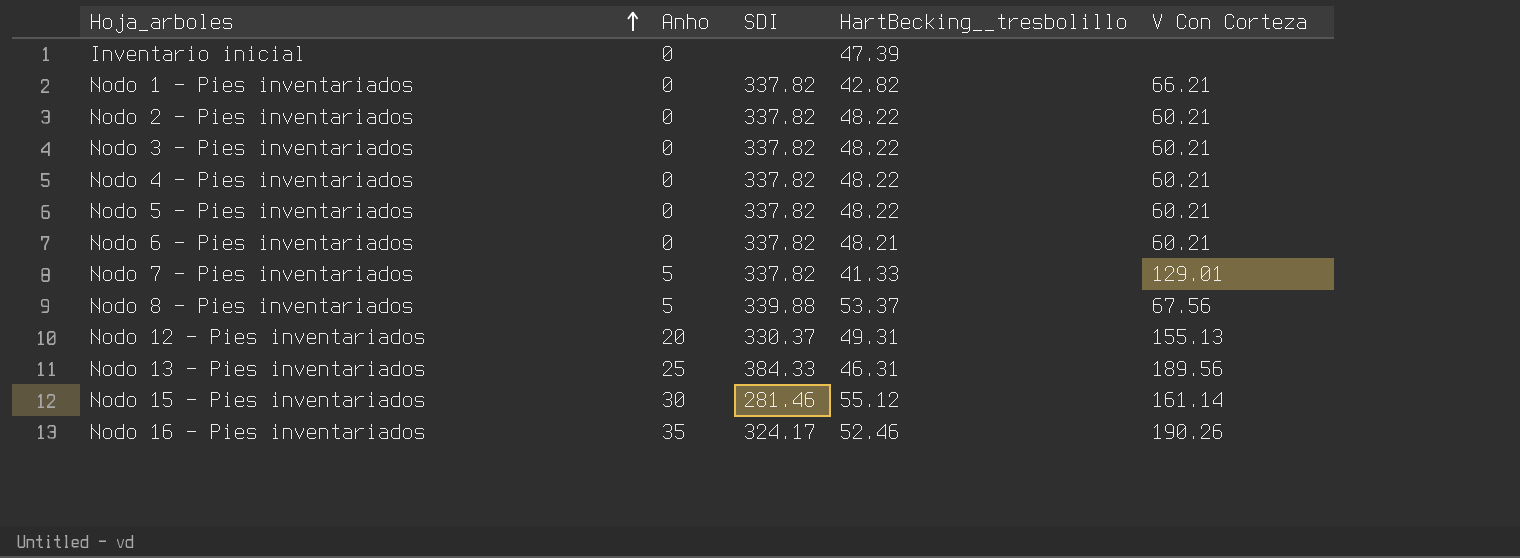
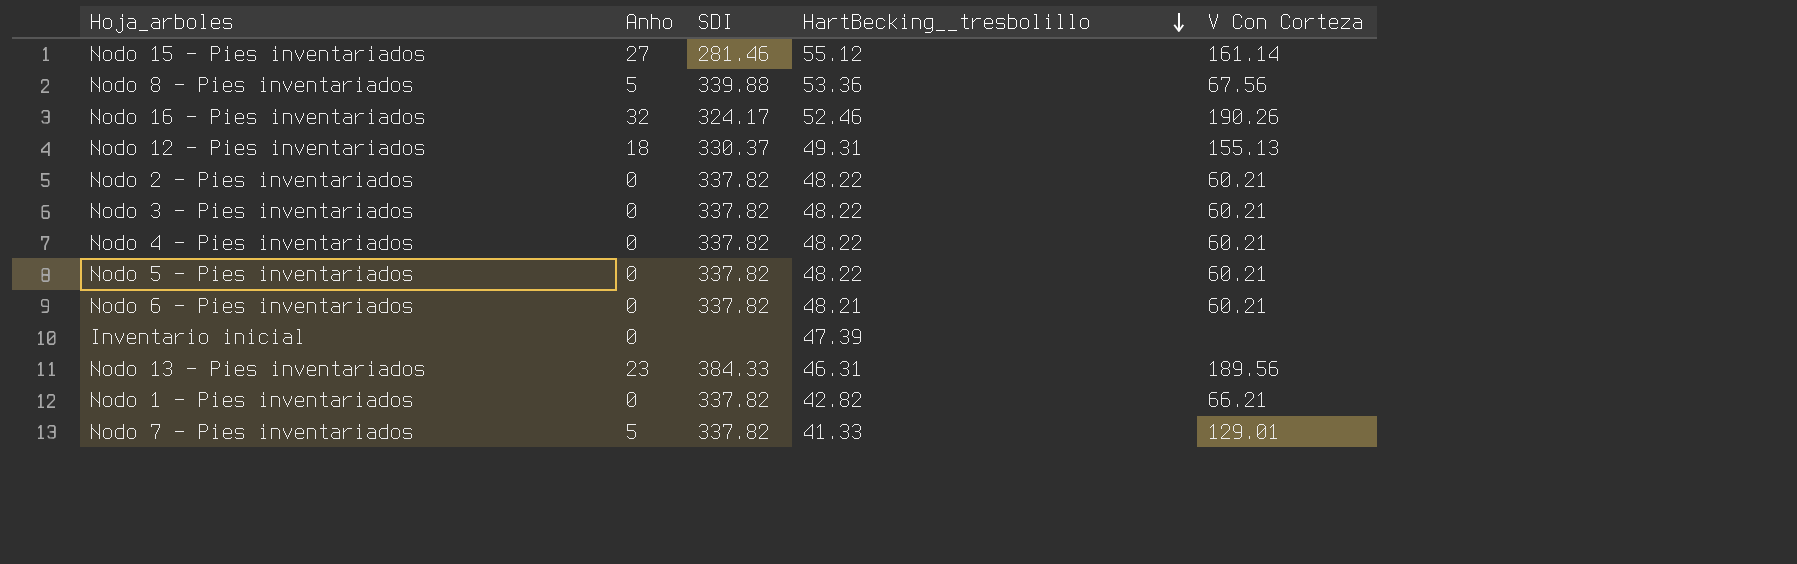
row order: Hoja_arboles ascending -> HartBecking__tresbolillo descending
Nodo 15 - Pies inventariados | Anho: 30 -> 27
Nodo 8 - Pies inventariados | HartBecking__tresbolillo: 53.37 -> 53.36
Nodo 16 - Pies inventariados | Anho: 35 -> 32
Nodo 12 - Pies inventariados | Anho: 20 -> 18
Nodo 13 - Pies inventariados | Anho: 25 -> 23

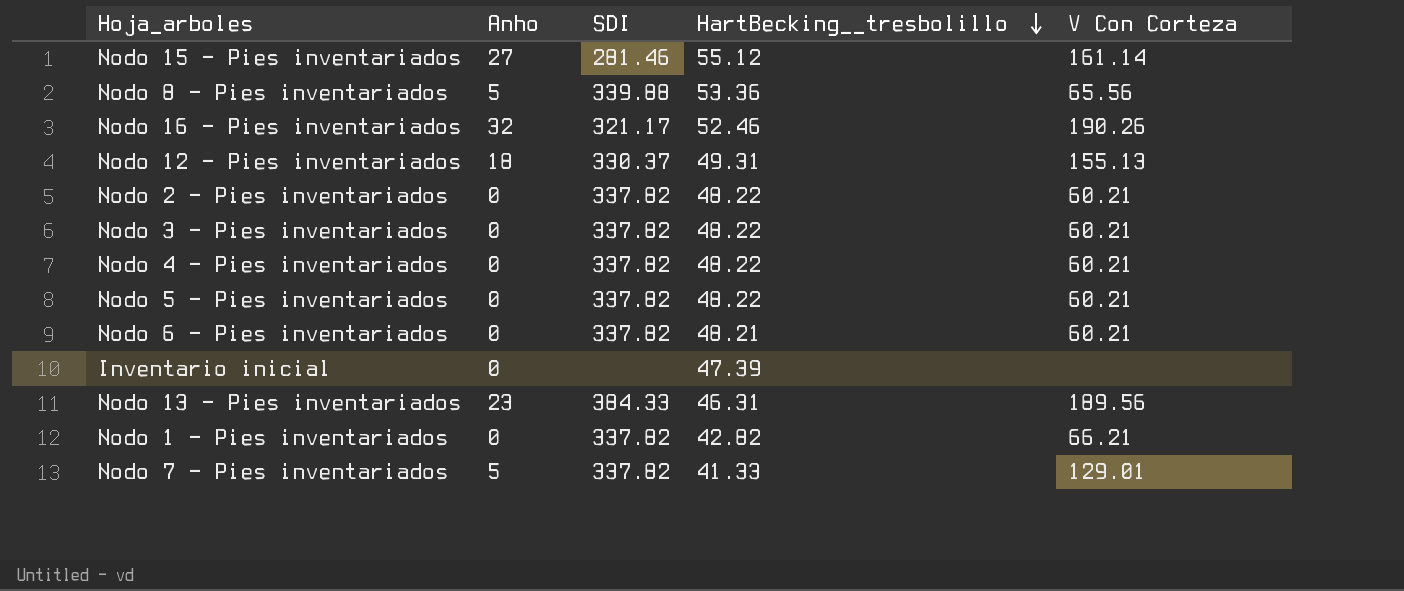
Nodo 8 - Pies inventariados | V Con Corteza: 67.56 -> 65.56
Nodo 16 - Pies inventariados | SDI: 324.17 -> 321.17

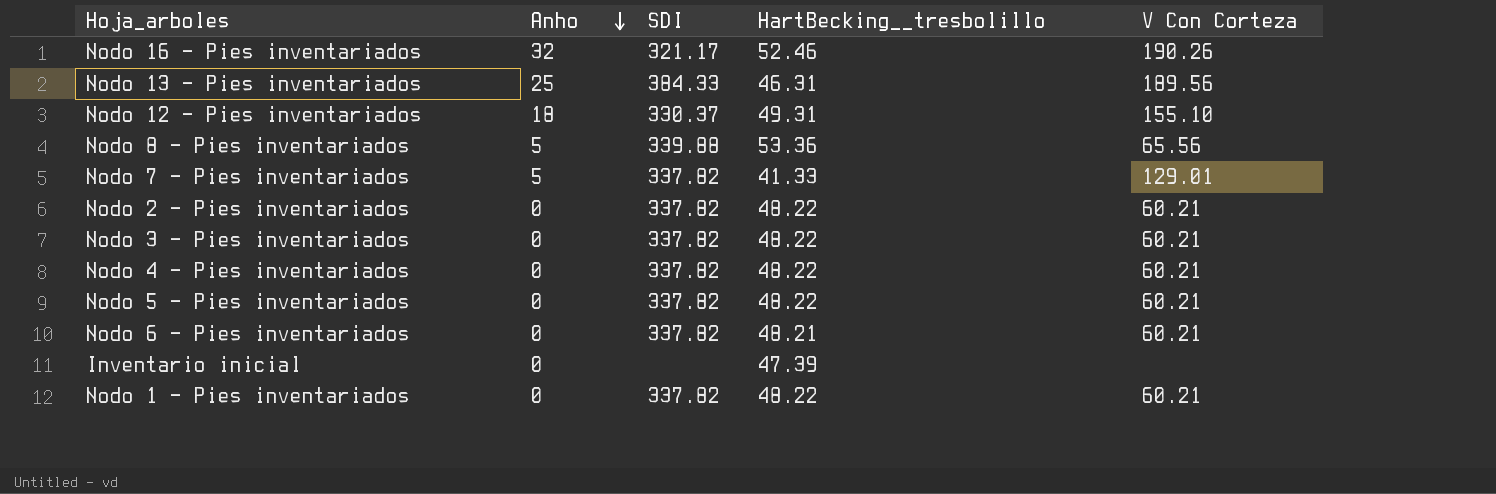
row order: HartBecking__tresbolillo descending -> Anho descending
row Nodo 15 - Pies inventariados: 27 | 281.46 | 55.12 | 161.14 -> none
Nodo 13 - Pies inventariados | Anho: 23 -> 25
Nodo 12 - Pies inventariados | V Con Corteza: 155.13 -> 155.10
Nodo 1 - Pies inventariados | HartBecking__tresbolillo: 42.82 -> 48.22
Nodo 1 - Pies inventariados | V Con Corteza: 66.21 -> 60.21

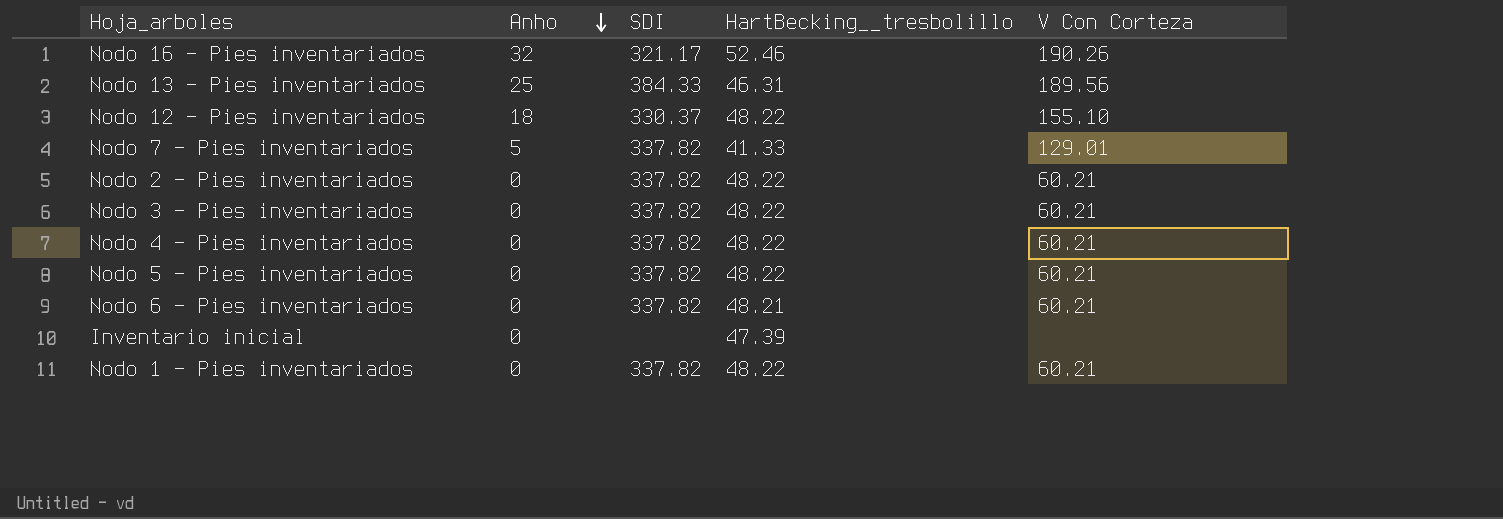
row Nodo 8 - Pies inventariados: 5 | 339.88 | 53.36 | 65.56 -> none
Nodo 12 - Pies inventariados | HartBecking__tresbolillo: 49.31 -> 48.22

